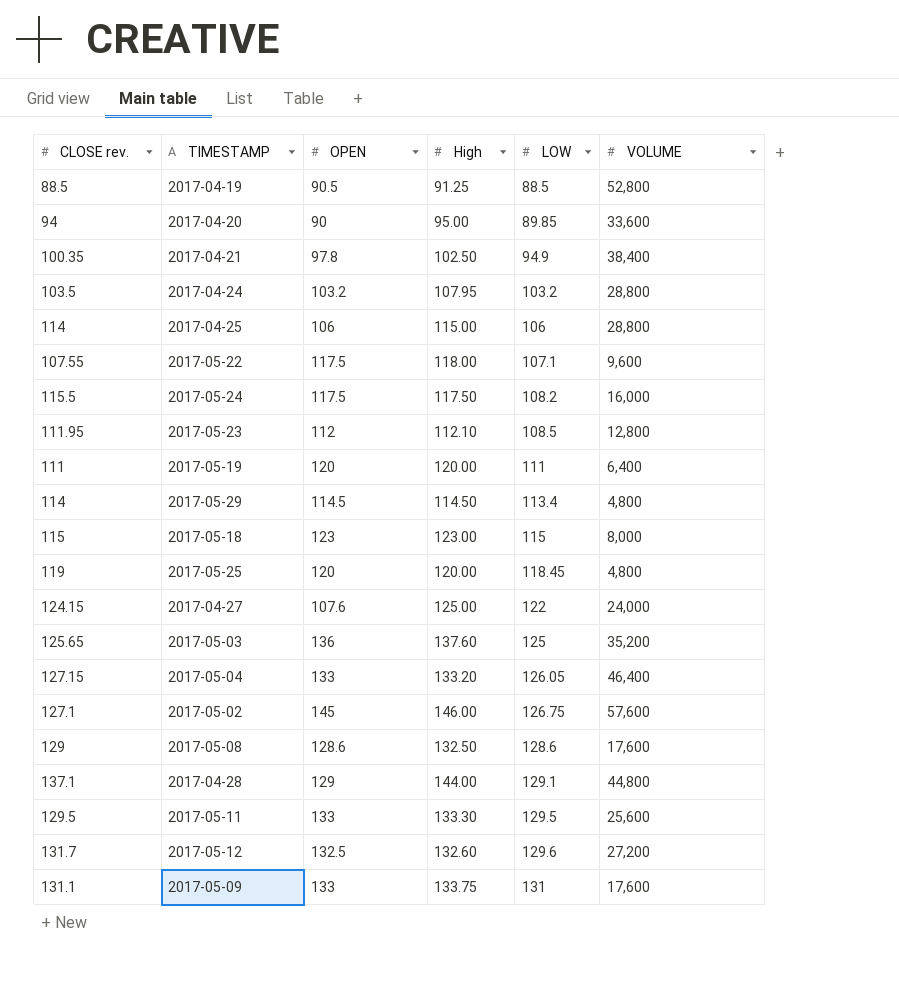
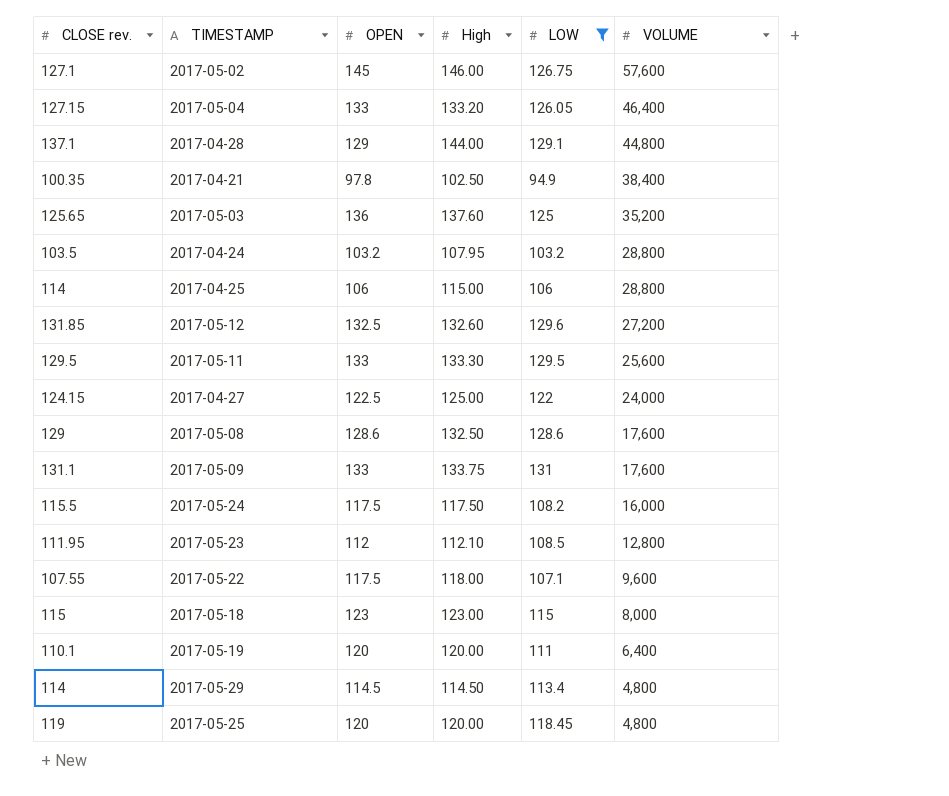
filter: none -> LOW >= 94.9
row order: LOW ascending -> VOLUME descending
2017-05-12 | CLOSE rev.: 131.7 -> 131.85
2017-04-27 | OPEN: 107.6 -> 122.5
2017-05-19 | CLOSE rev.: 111 -> 110.1

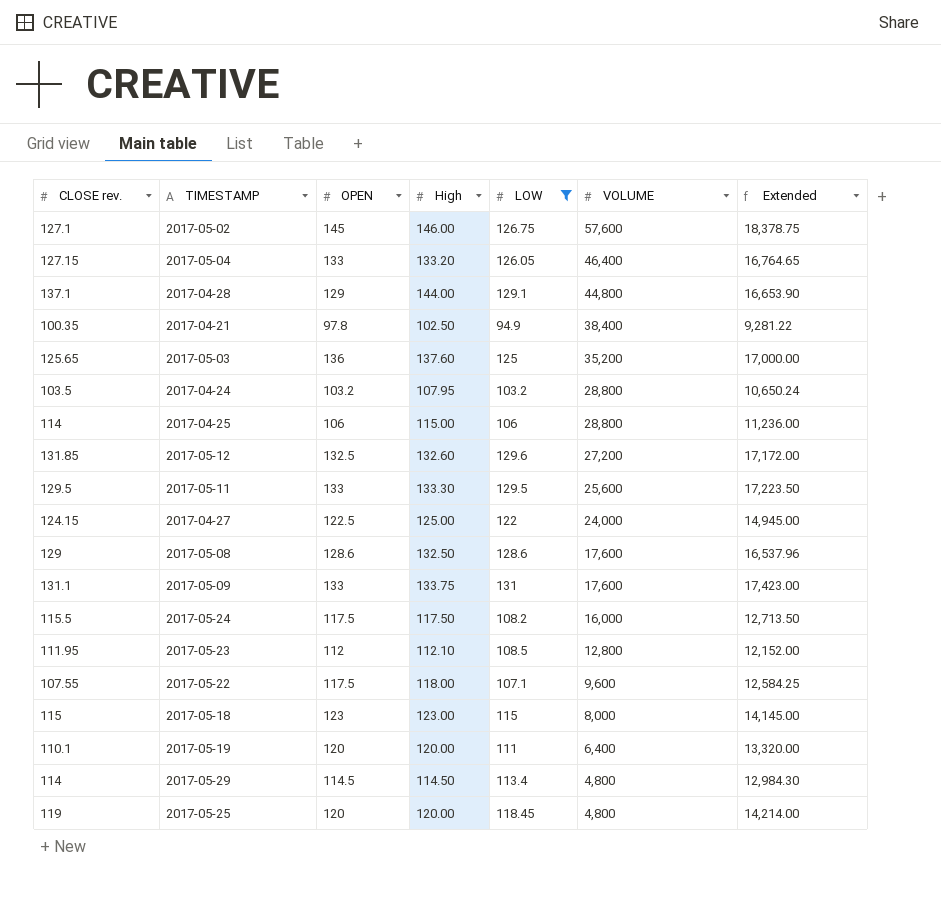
column Extended | formula: none -> [OPEN] * [LOW]

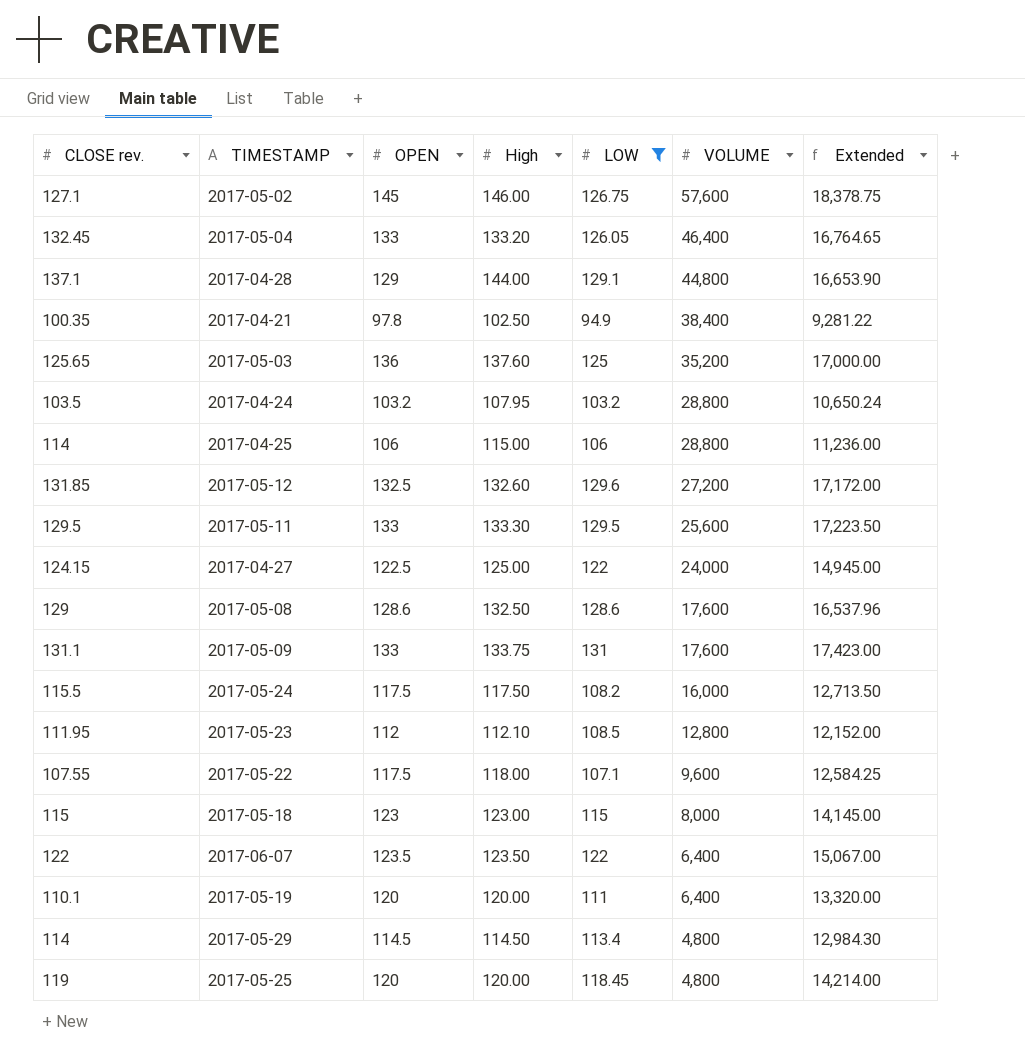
2017-05-04 | CLOSE rev.: 127.15 -> 132.45
row 2017-06-07: none -> 122 | 123.5 | 123.50 | 122 | 6,400 | 15,067.00

